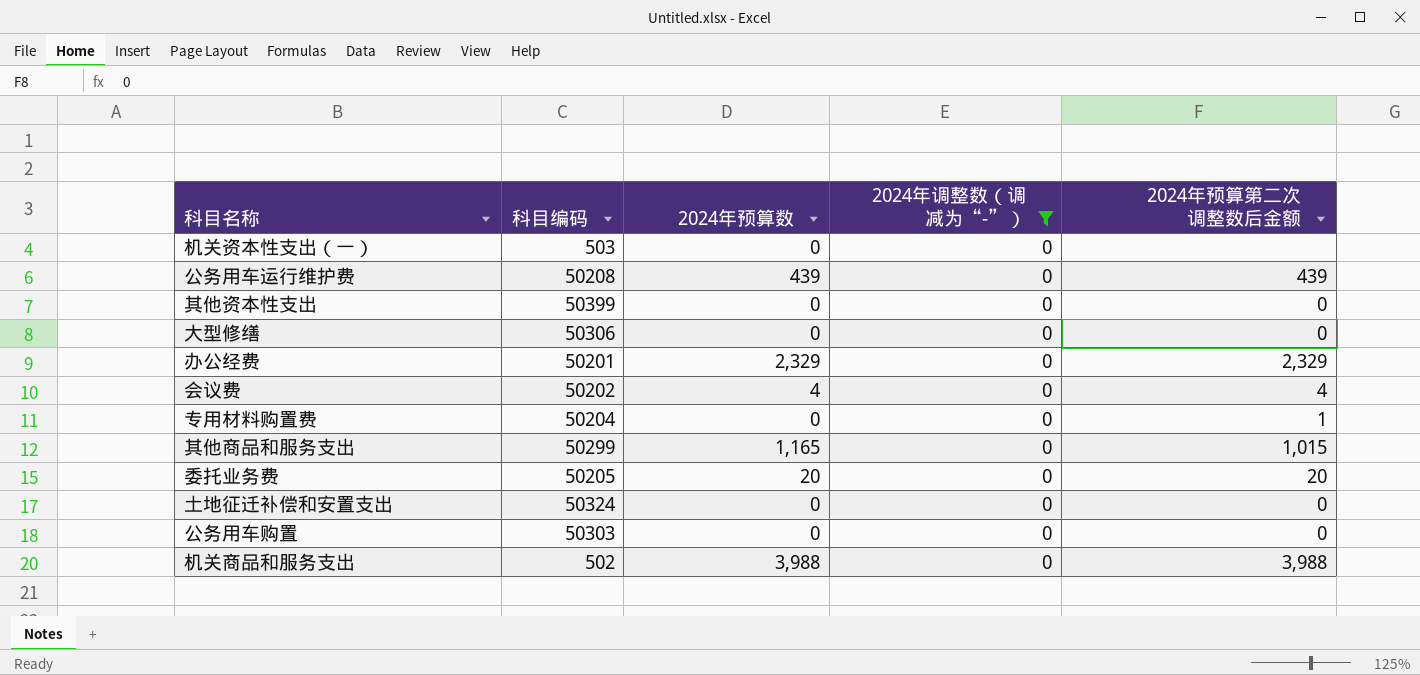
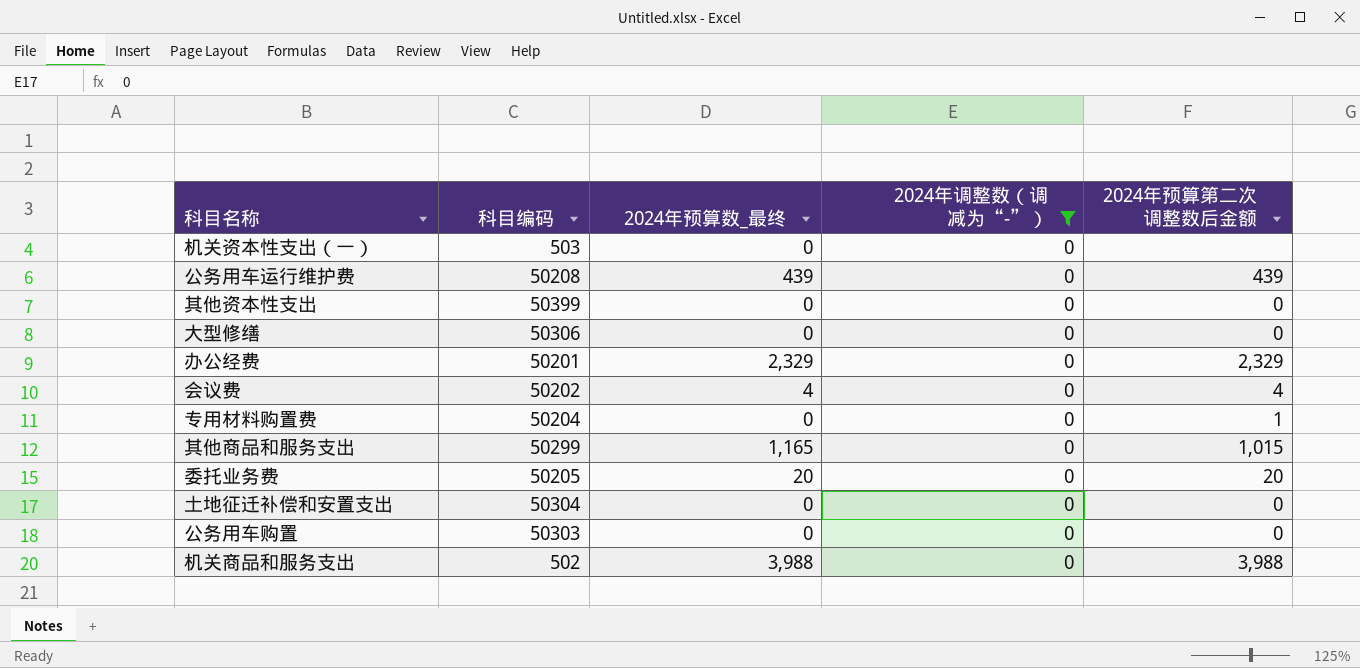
column name: 2024年预算数 -> 2024年预算数_最终
土地征迁补偿和安置支出 | 科目编码: 50324 -> 50304

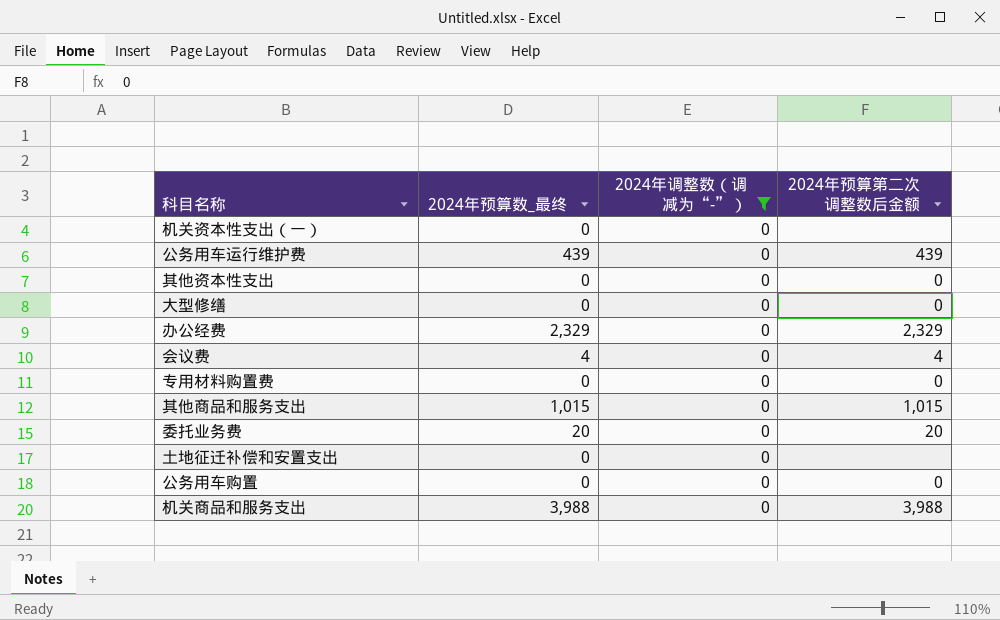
column 科目编码 | position: 2 -> none
专用材料购置费 | 2024年预算第二次调整数后金额: 1 -> 0
其他商品和服务支出 | 2024年预算数_最终: 1,165 -> 1,015
土地征迁补偿和安置支出 | 2024年预算第二次调整数后金额: 0 -> none

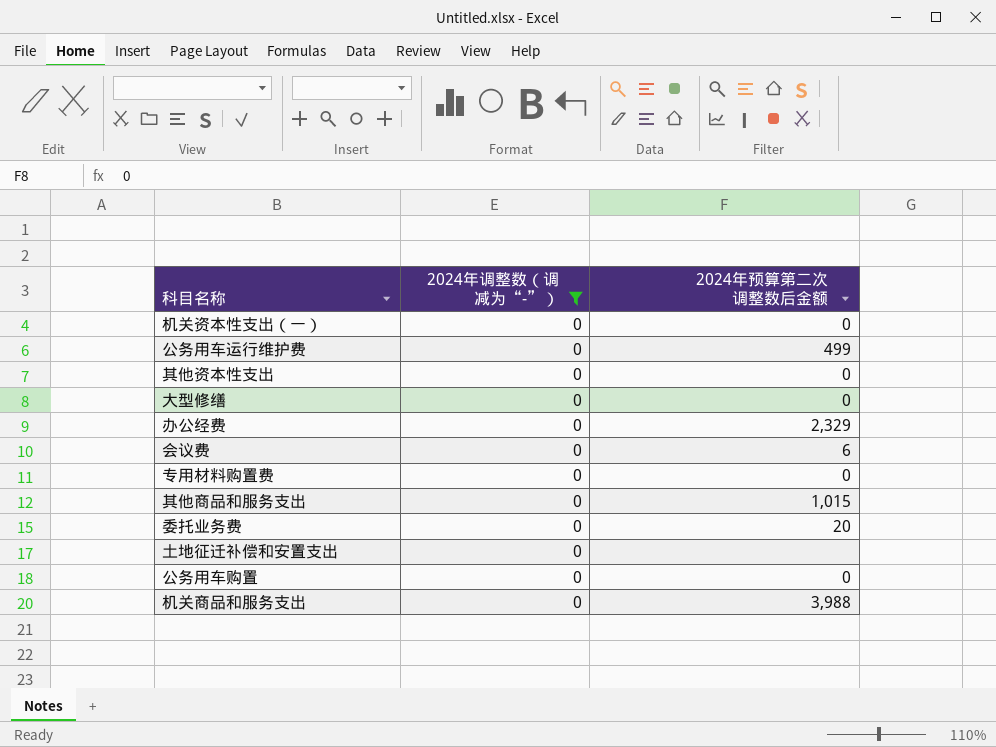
column 2024年预算数_最终 | position: 2 -> none
机关资本性支出（一） | 2024年预算第二次调整数后金额: none -> 0
公务用车运行维护费 | 2024年预算第二次调整数后金额: 439 -> 499
会议费 | 2024年预算第二次调整数后金额: 4 -> 6

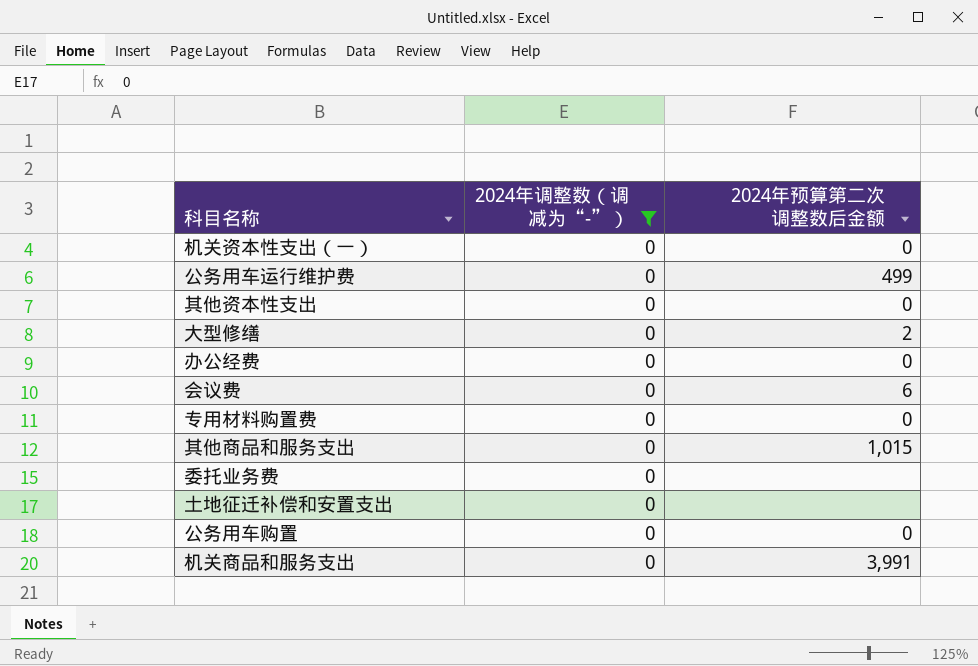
大型修缮 | 2024年预算第二次调整数后金额: 0 -> 2
办公经费 | 2024年预算第二次调整数后金额: 2,329 -> 0
委托业务费 | 2024年预算第二次调整数后金额: 20 -> none
机关商品和服务支出 | 2024年预算第二次调整数后金额: 3,988 -> 3,991

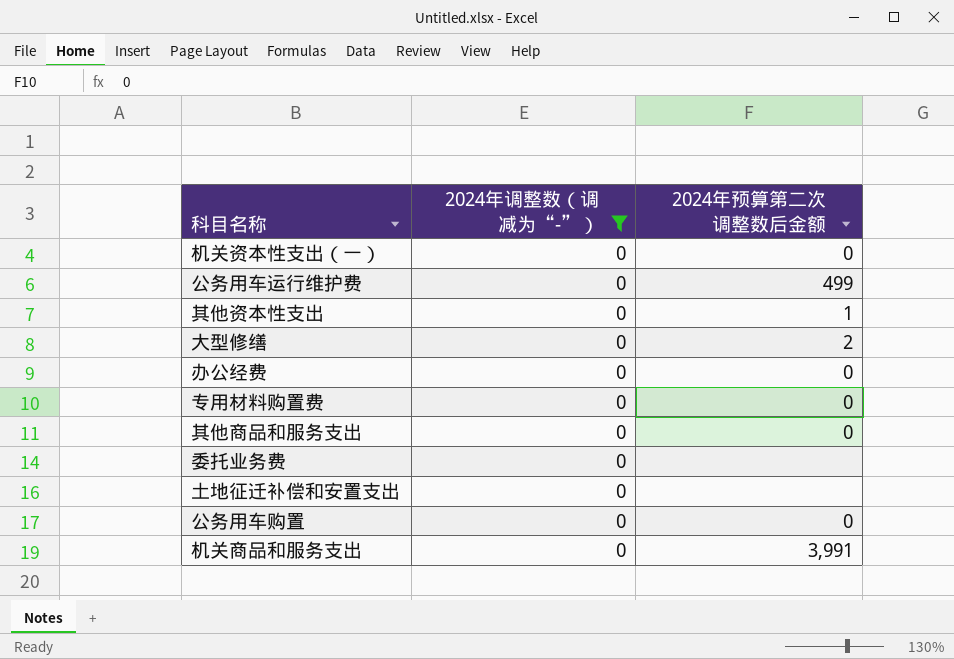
row 会议费: 0 | 6 -> none
其他资本性支出 | 2024年预算第二次调整数后金额: 0 -> 1
其他商品和服务支出 | 2024年预算第二次调整数后金额: 1,015 -> 0

